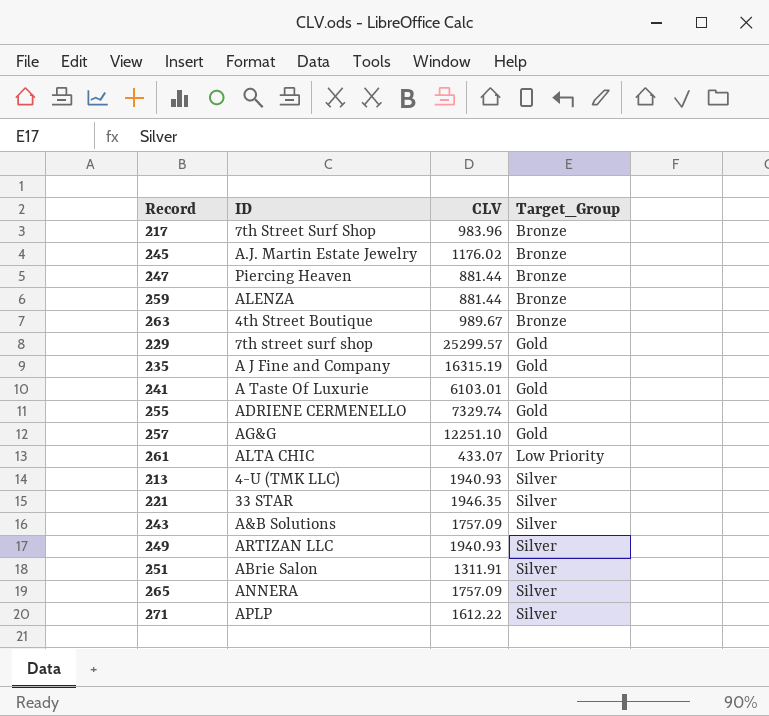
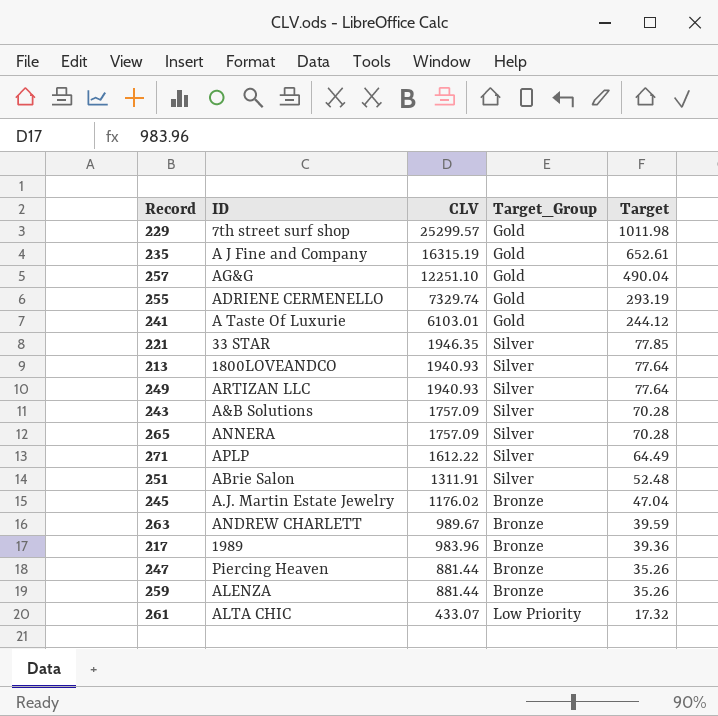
row order: Target_Group ascending -> CLV descending
column Target | formula: none -> [CLV] * 0.04
213 | ID: 4-U (TMK LLC) -> 1800LOVEANDCO
263 | ID: 4th Street Boutique -> ANDREW CHARLETT
217 | ID: 7th Street Surf Shop -> 1989

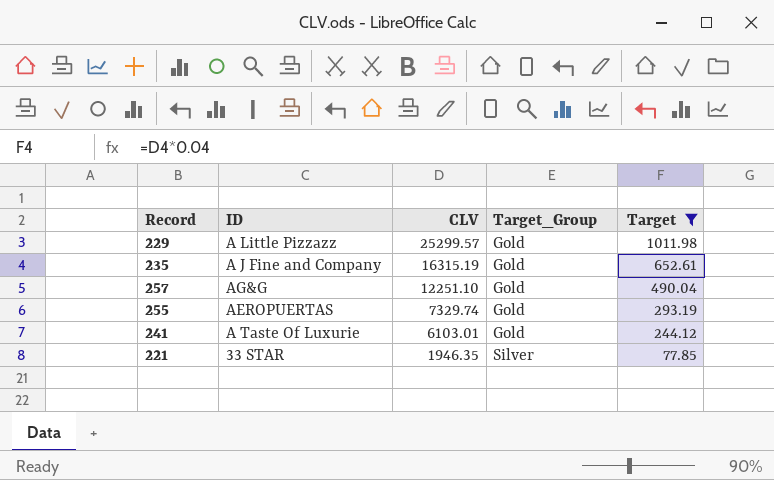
filter: none -> Target >= 77.85
229 | ID: 7th street surf shop -> A Little Pizzazz
255 | ID: ADRIENE CERMENELLO -> AEROPUERTAS

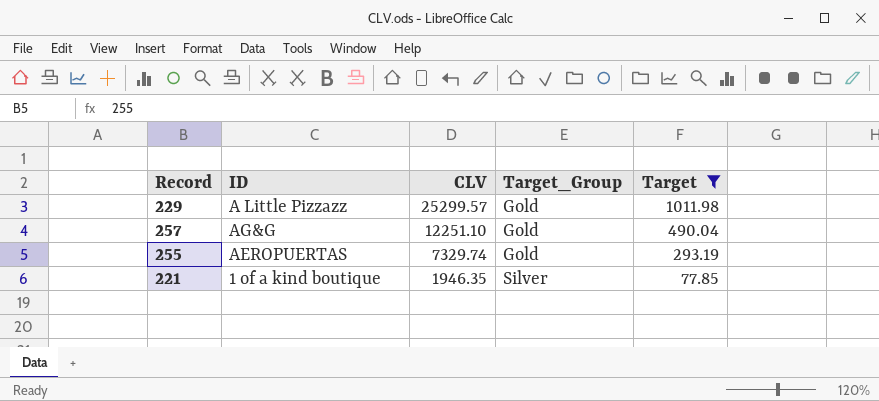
row 235: A J Fine and Company | 16315.19 | Gold | 652.61 -> none
row 241: A Taste Of Luxurie | 6103.01 | Gold | 244.12 -> none
221 | ID: 33 STAR -> 1 of a kind boutique

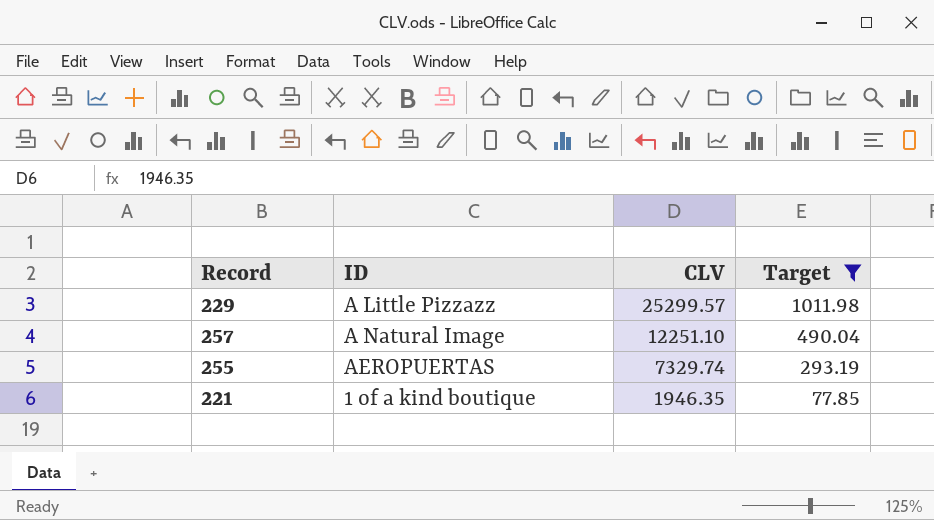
column Target_Group | position: 4 -> none
257 | ID: AG&G -> A Natural Image

